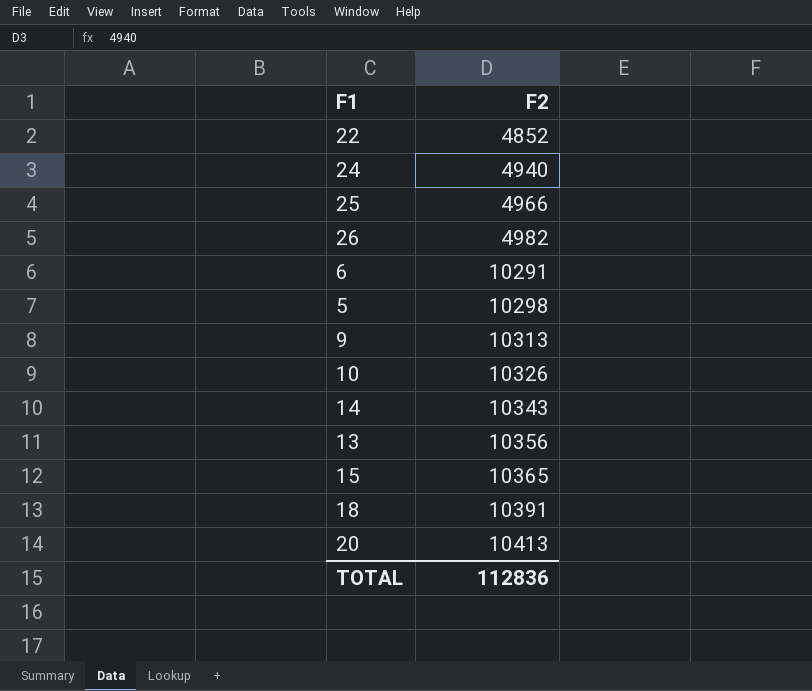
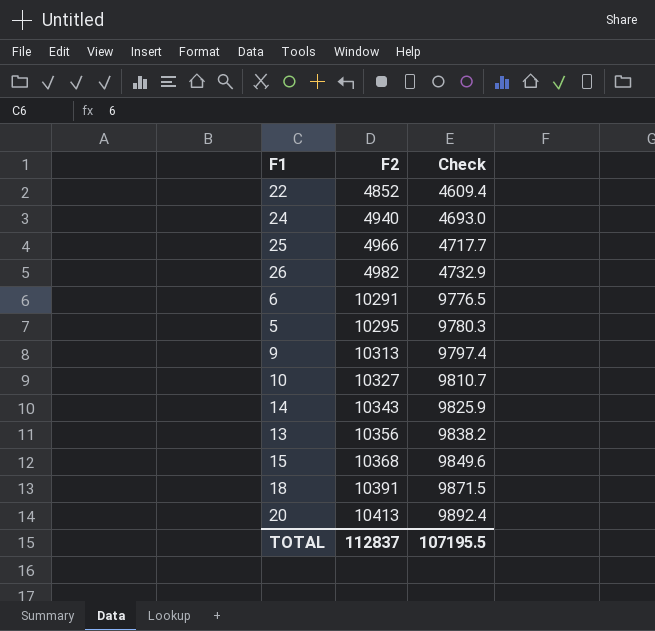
column Check | formula: none -> [F2] * 0.95
5 | F2: 10298 -> 10295
10 | F2: 10326 -> 10327
15 | F2: 10365 -> 10368
TOTAL | F2: 112836 -> 112837

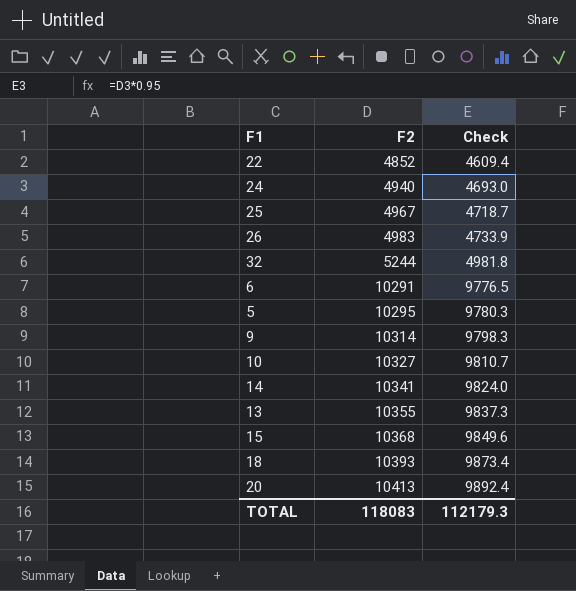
25 | F2: 4966 -> 4967
25 | Check: 4717.7 -> 4718.7
26 | F2: 4982 -> 4983
26 | Check: 4732.9 -> 4733.9
row 32: none -> 5244 | 4981.8
9 | F2: 10313 -> 10314
9 | Check: 9797.4 -> 9798.3
14 | F2: 10343 -> 10341
14 | Check: 9825.9 -> 9824.0
13 | F2: 10356 -> 10355
13 | Check: 9838.2 -> 9837.3
18 | F2: 10391 -> 10393
18 | Check: 9871.5 -> 9873.4
TOTAL | F2: 112837 -> 118083
TOTAL | Check: 107195.5 -> 112179.3

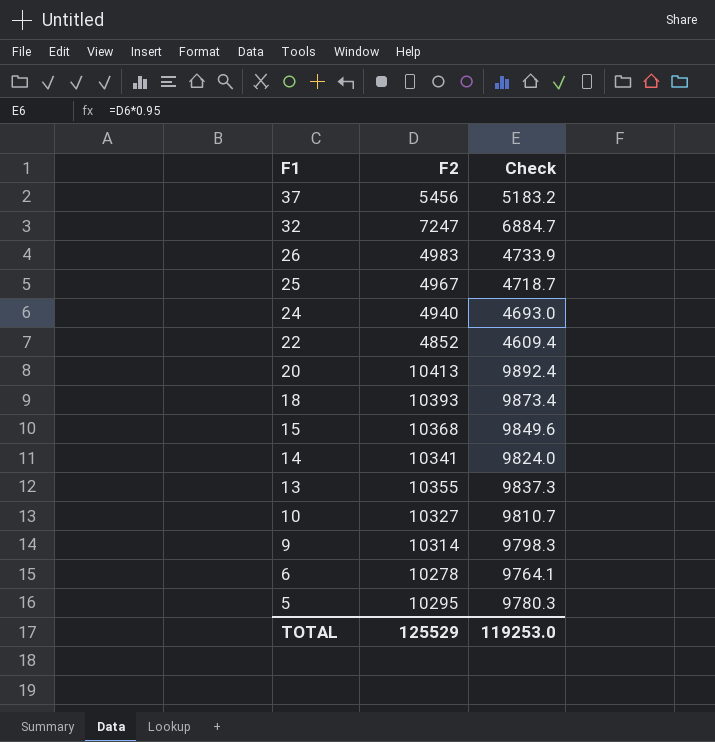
row order: F2 ascending -> F1 descending
row 37: none -> 5456 | 5183.2
32 | F2: 5244 -> 7247
32 | Check: 4981.8 -> 6884.7
6 | F2: 10291 -> 10278
6 | Check: 9776.5 -> 9764.1
TOTAL | F2: 118083 -> 125529
TOTAL | Check: 112179.3 -> 119253.0

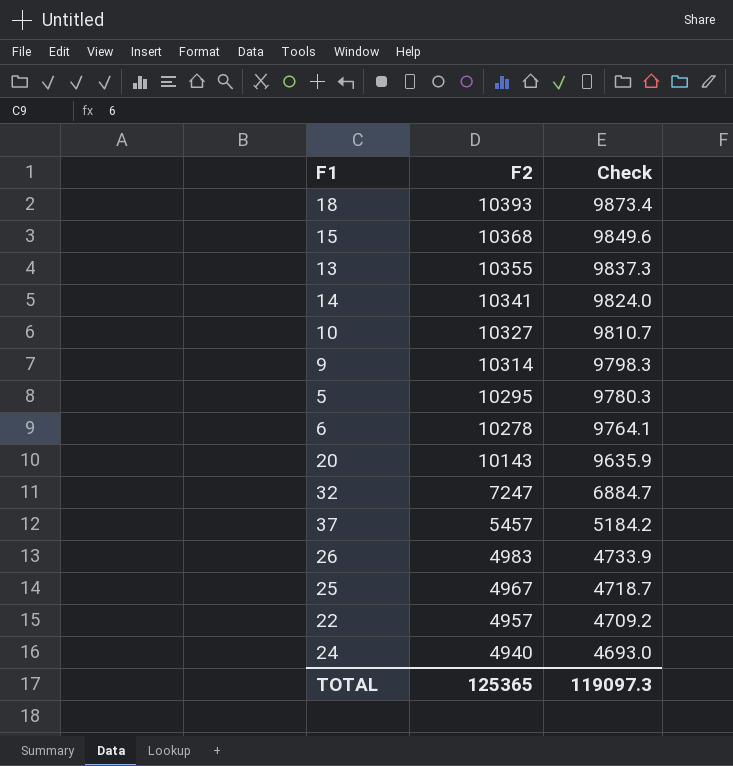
row order: F1 descending -> F2 descending
20 | F2: 10413 -> 10143
20 | Check: 9892.4 -> 9635.9
37 | F2: 5456 -> 5457
37 | Check: 5183.2 -> 5184.2
22 | F2: 4852 -> 4957
22 | Check: 4609.4 -> 4709.2
TOTAL | F2: 125529 -> 125365
TOTAL | Check: 119253.0 -> 119097.3

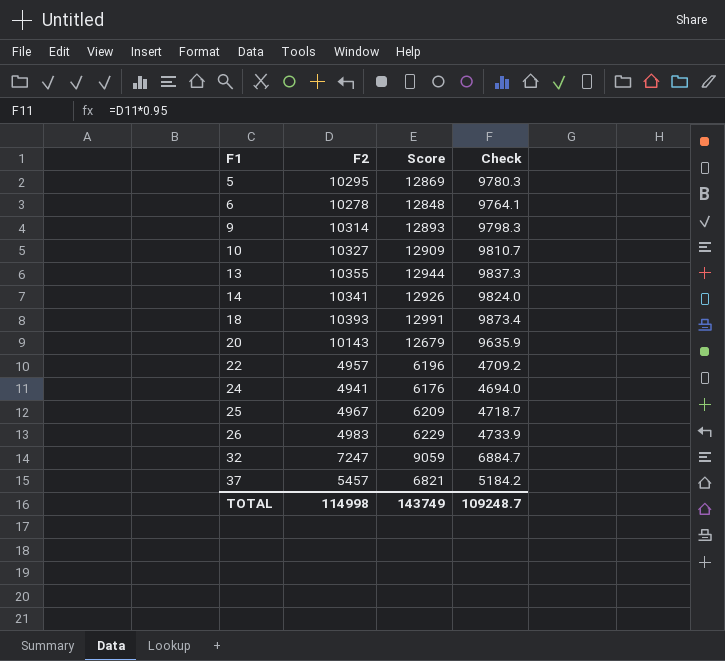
row order: F2 descending -> F1 ascending
column Score | formula: none -> [F2] * 1.25
row 15: 10368 | 9849.6 -> none
24 | F2: 4940 -> 4941
24 | Check: 4693.0 -> 4694.0
TOTAL | F2: 125365 -> 114998
TOTAL | Check: 119097.3 -> 109248.7

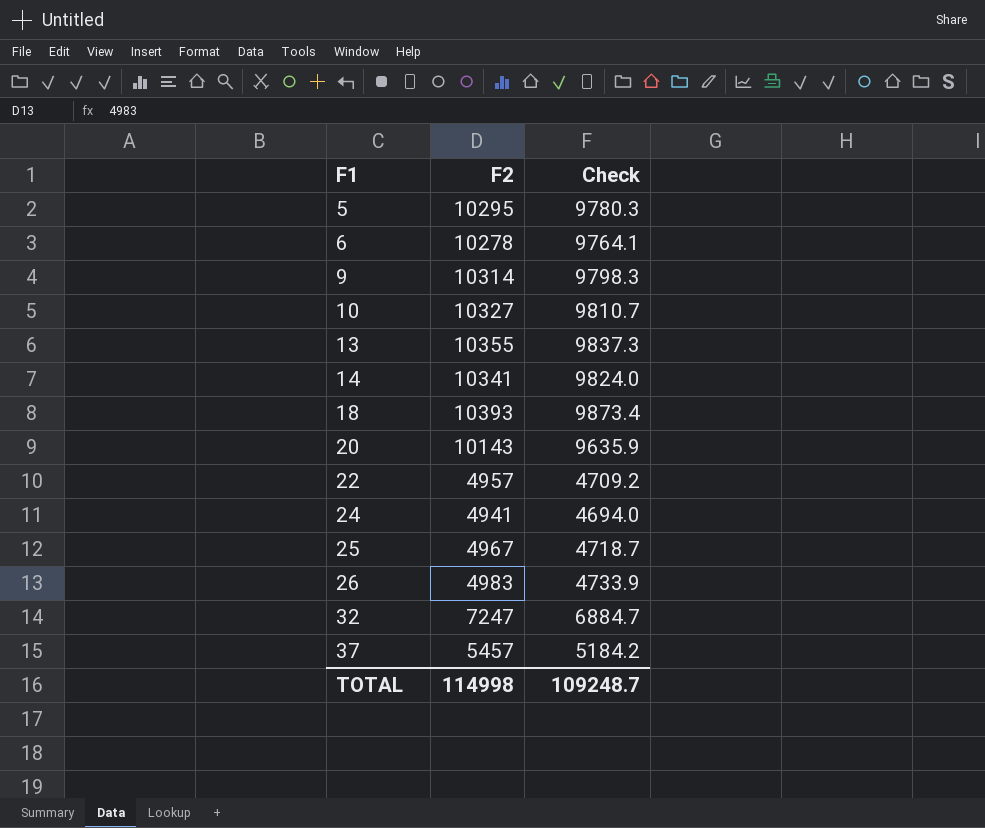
column Score | formula: [F2] * 1.25 -> none

